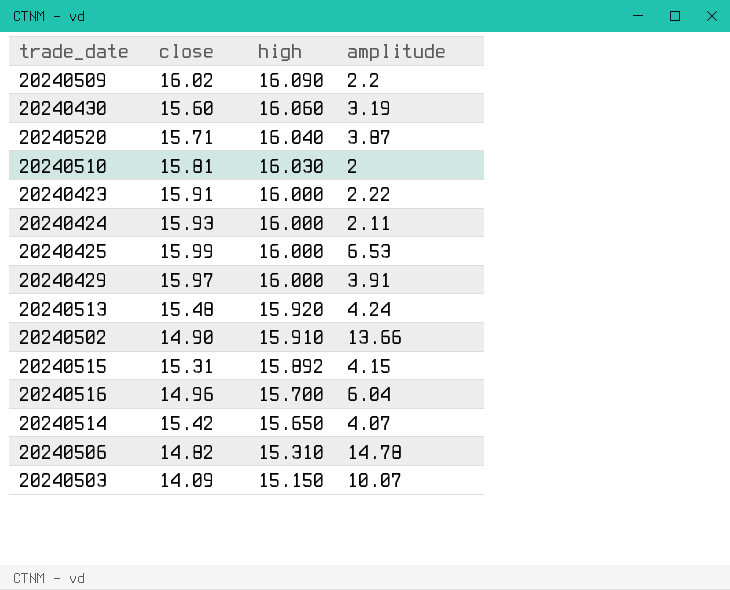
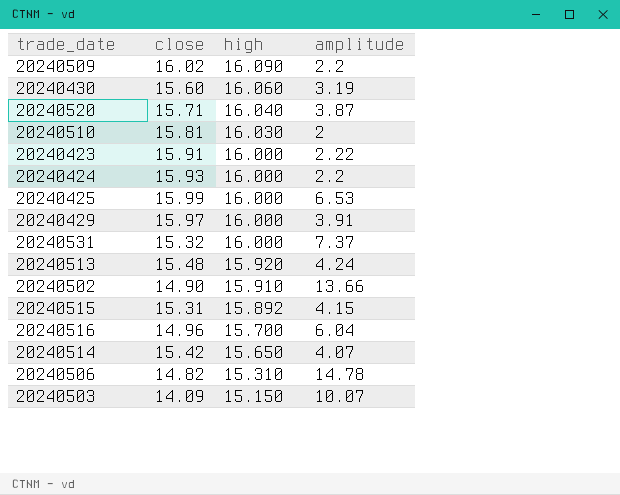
20240424 | amplitude: 2.11 -> 2.2
row 20240531: none -> 15.32 | 16.000 | 7.37

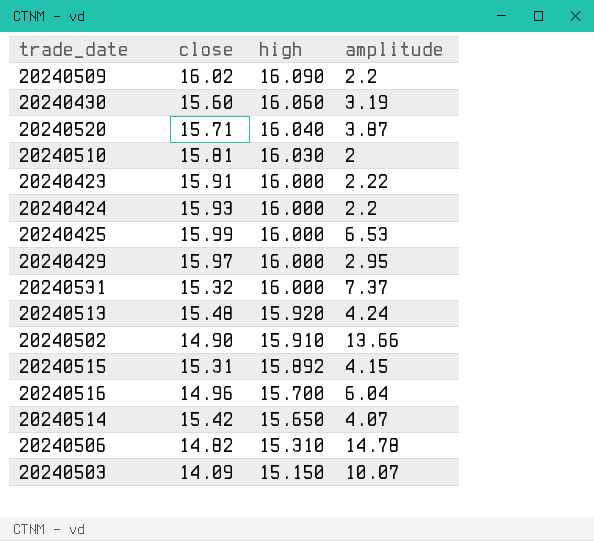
20240429 | amplitude: 3.91 -> 2.95

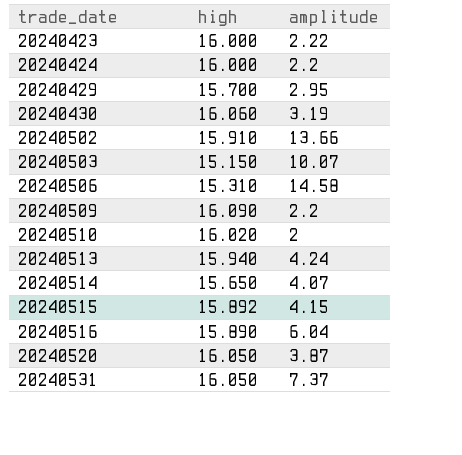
row order: high descending -> trade_date ascending
column close | position: 2 -> none
row 20240425: 15.99 | 16.000 | 6.53 -> none
20240429 | high: 16.000 -> 15.700
20240506 | amplitude: 14.78 -> 14.58
20240510 | high: 16.030 -> 16.020
20240513 | high: 15.920 -> 15.940
20240516 | high: 15.700 -> 15.890
20240520 | high: 16.040 -> 16.050
20240531 | high: 16.000 -> 16.050

